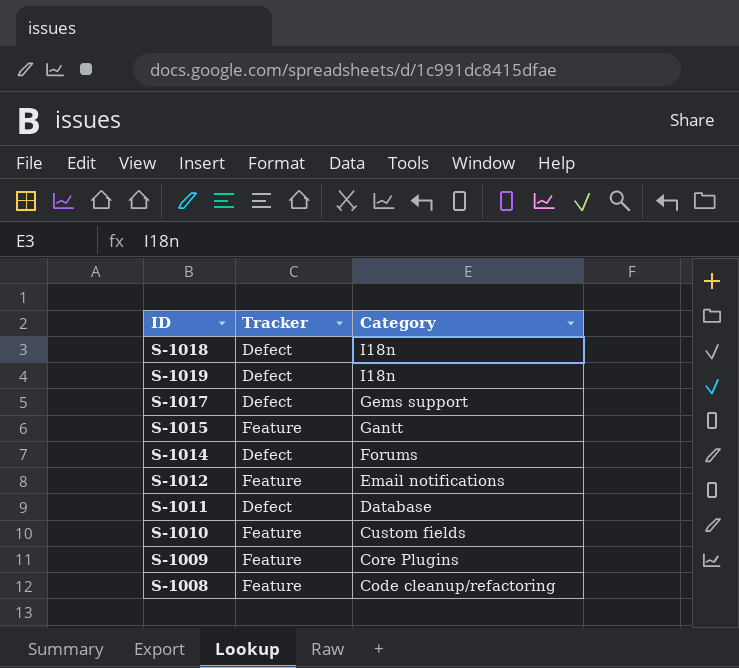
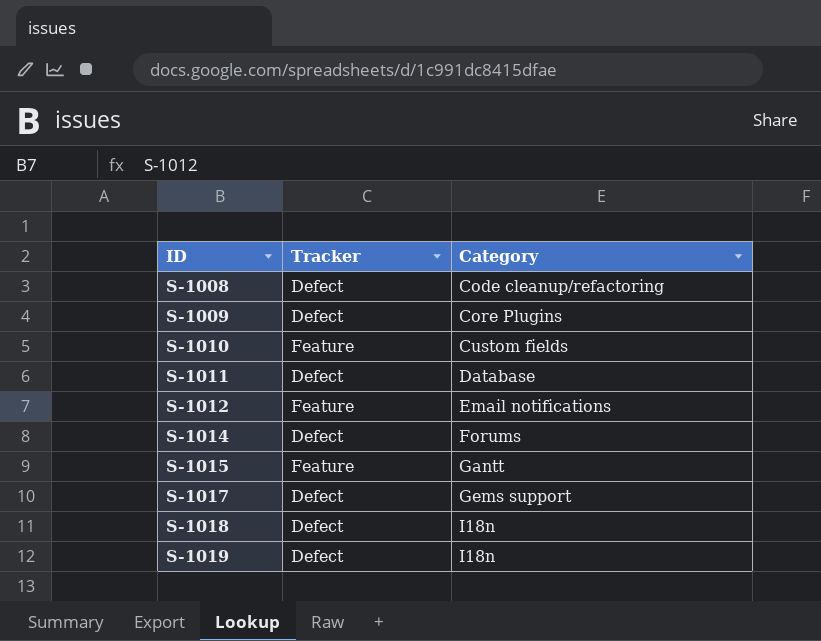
row order: Category descending -> ID ascending
S-1008 | Tracker: Feature -> Defect
S-1009 | Tracker: Feature -> Defect

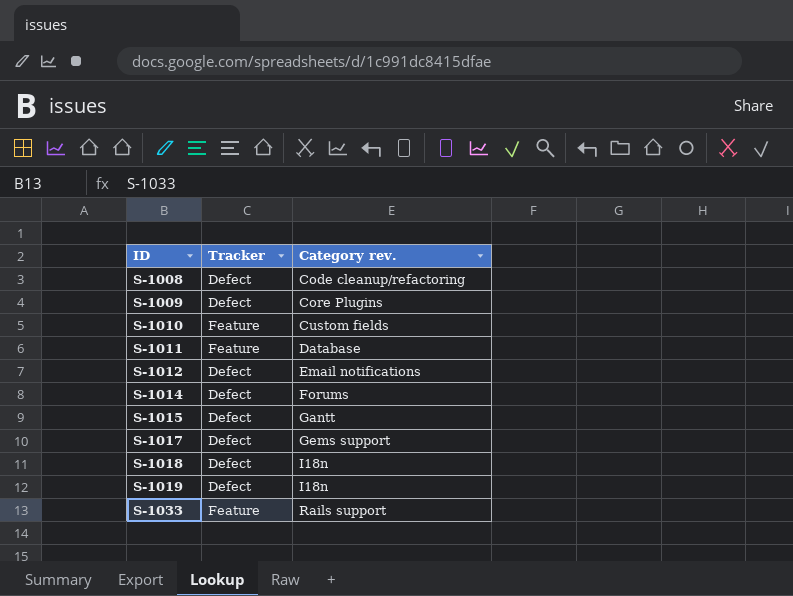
column name: Category -> Category rev.
S-1011 | Tracker: Defect -> Feature
S-1012 | Tracker: Feature -> Defect
S-1015 | Tracker: Feature -> Defect
row S-1033: none -> Feature | Rails support

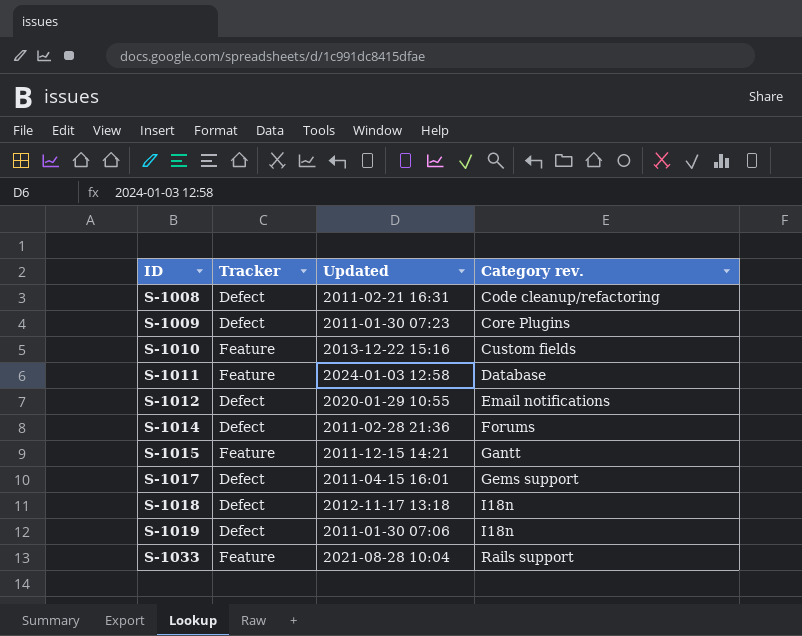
column Updated | position: none -> 3
S-1015 | Tracker: Defect -> Feature

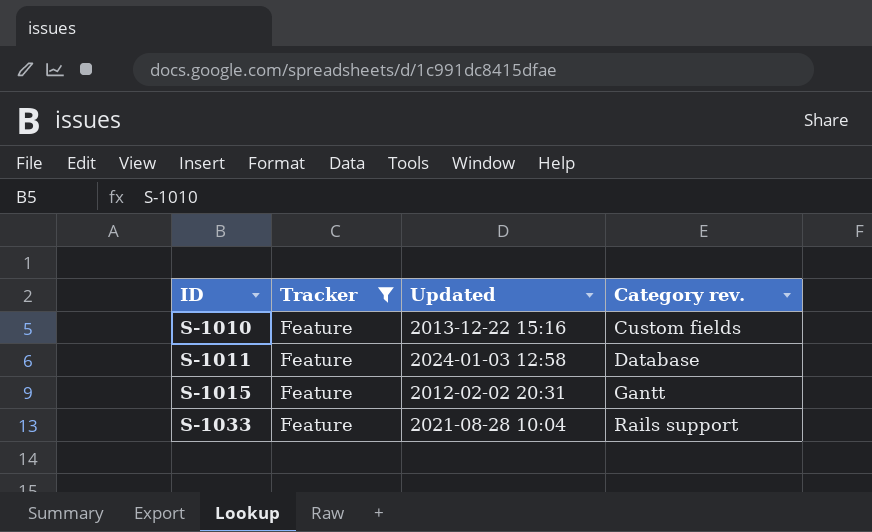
filter: none -> Tracker = Feature
S-1015 | Updated: 2011-12-15 14:21 -> 2012-02-02 20:31

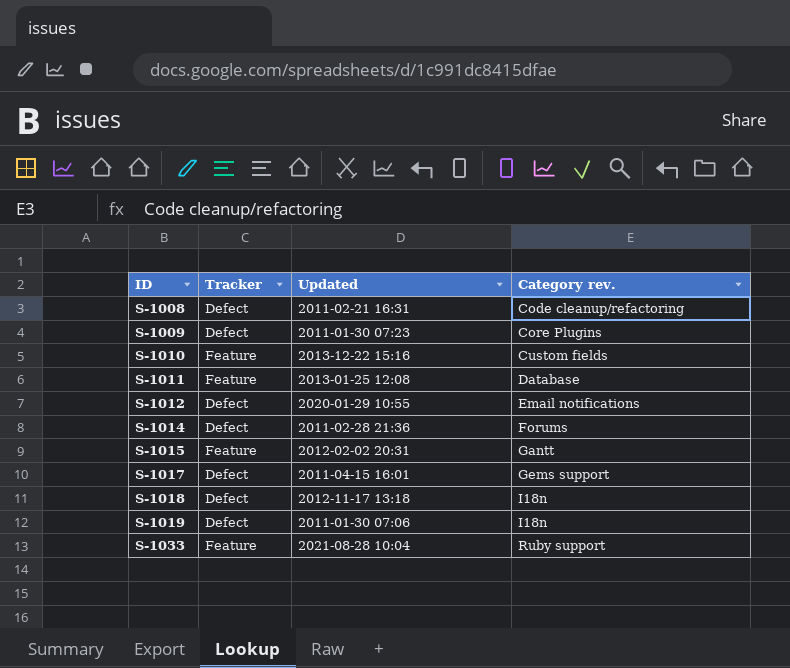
filter: Tracker = Feature -> none
S-1011 | Updated: 2024-01-03 12:58 -> 2013-01-25 12:08
S-1033 | Category rev.: Rails support -> Ruby support

